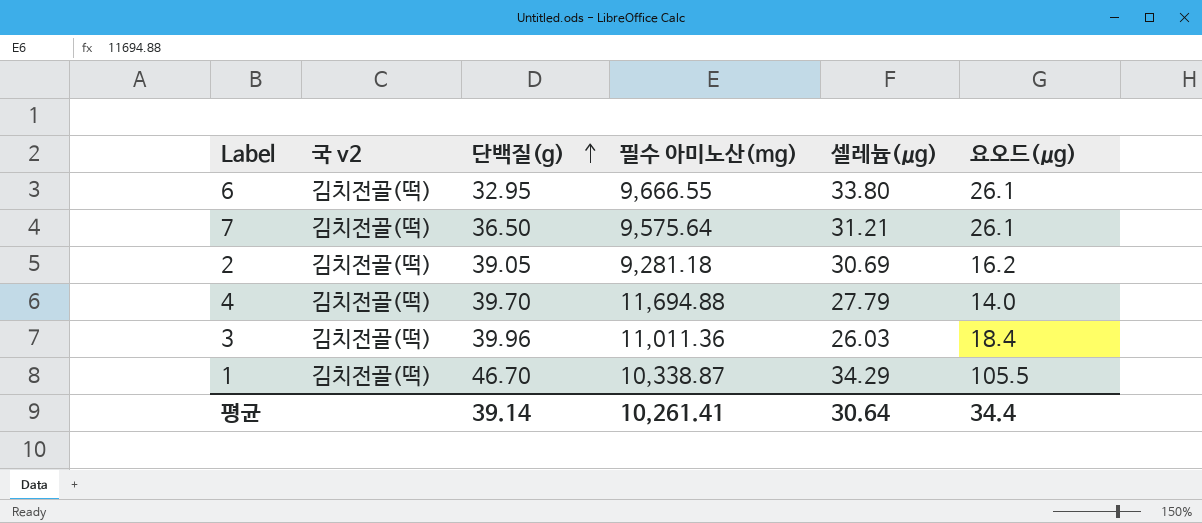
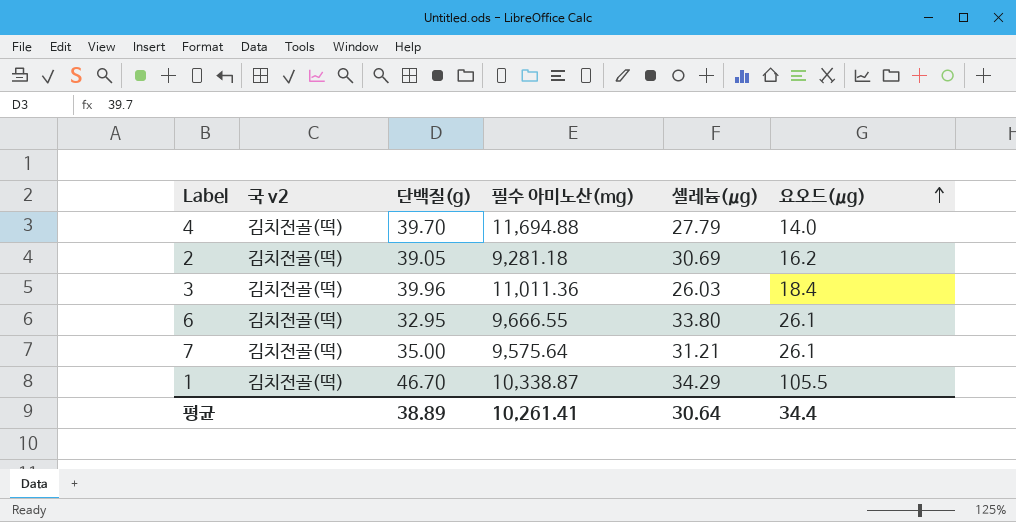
row order: 단백질(g) ascending -> 요오드(μg) ascending
7 | 단백질(g): 36.50 -> 35.00
평균 | 단백질(g): 39.14 -> 38.89

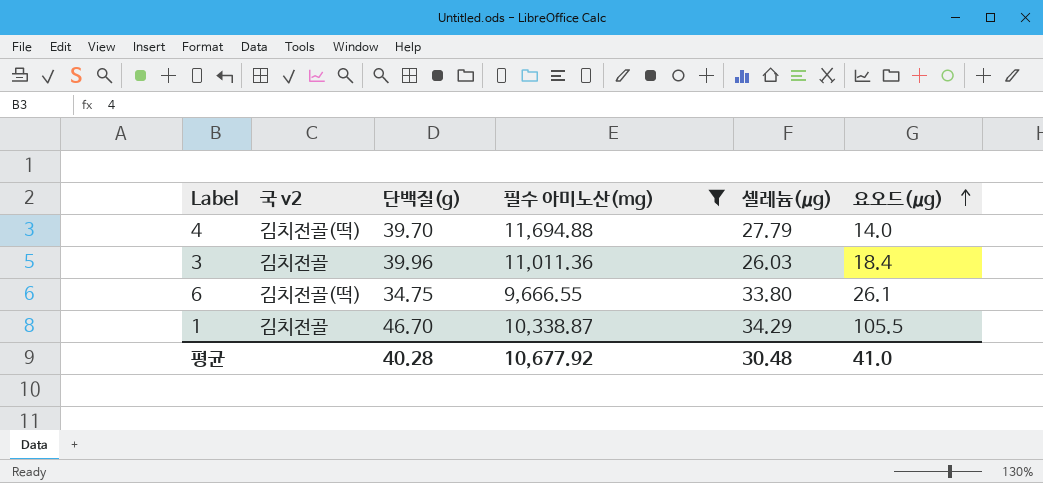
filter: none -> 필수 아미노산(mg) >= 9,666.55
3 | 국 v2: 김치전골(떡) -> 김치전골
6 | 단백질(g): 32.95 -> 34.75
1 | 국 v2: 김치전골(떡) -> 김치전골
평균 | 단백질(g): 38.89 -> 40.28
평균 | 필수 아미노산(mg): 10,261.41 -> 10,677.92
평균 | 셀레늄(μg): 30.64 -> 30.48
평균 | 요오드(μg): 34.4 -> 41.0

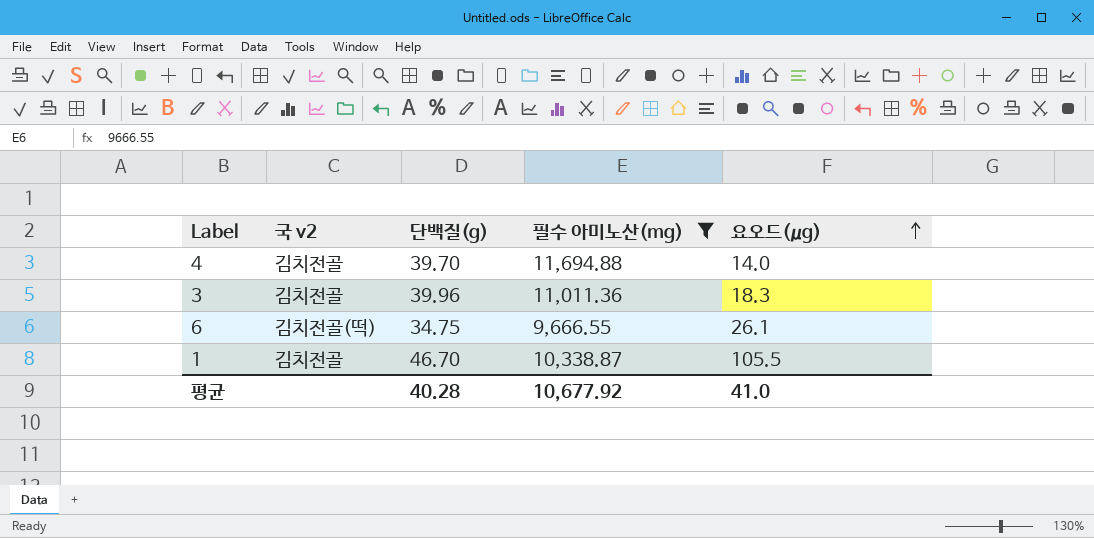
column 셀레늄(μg) | position: 5 -> none
4 | 국 v2: 김치전골(떡) -> 김치전골
3 | 요오드(μg): 18.4 -> 18.3

